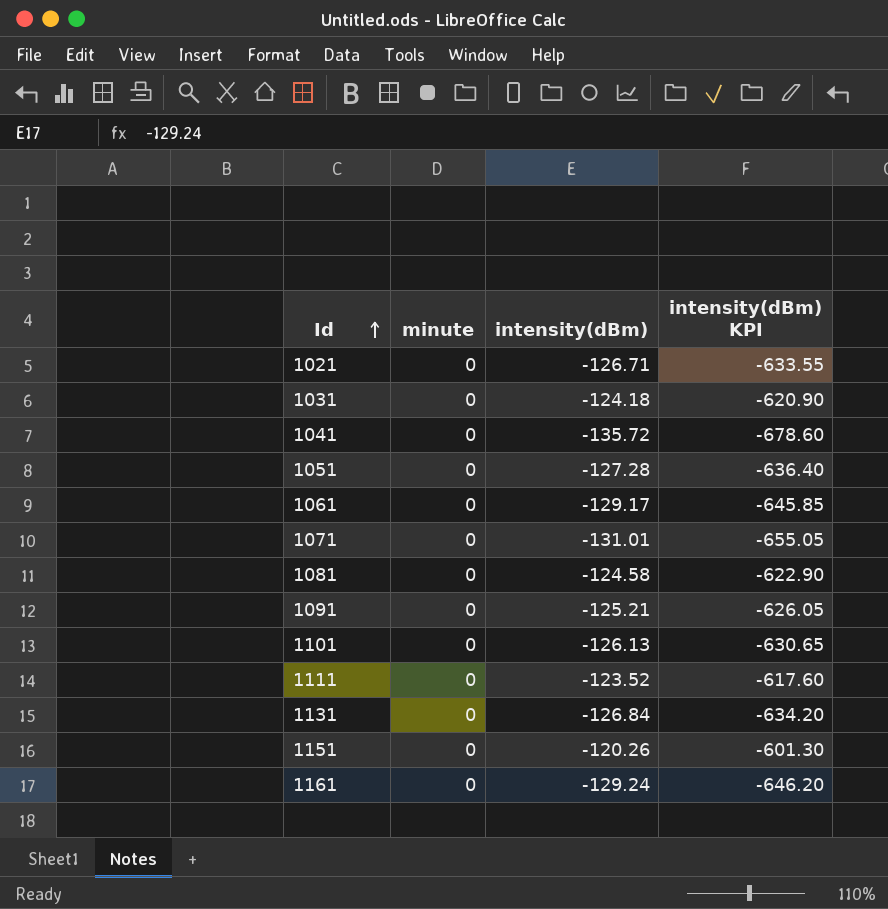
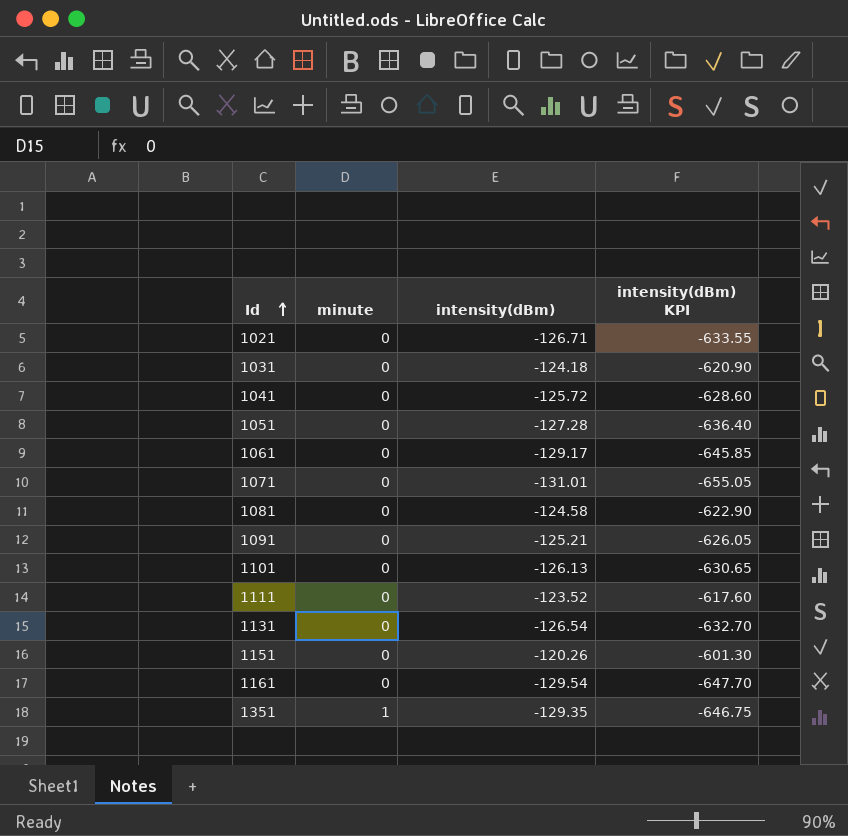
1041 | intensity(dBm): -135.72 -> -125.72
1041 | intensity(dBm) KPI: -678.60 -> -628.60
1131 | intensity(dBm): -126.84 -> -126.54
1131 | intensity(dBm) KPI: -634.20 -> -632.70
1161 | intensity(dBm): -129.24 -> -129.54
1161 | intensity(dBm) KPI: -646.20 -> -647.70
row 1351: none -> 1 | -129.35 | -646.75

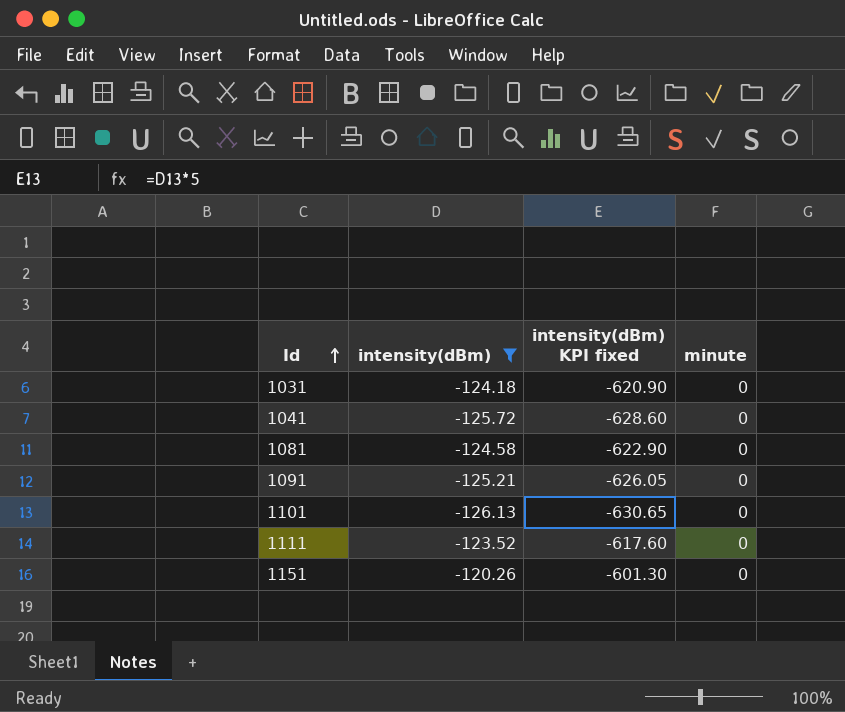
filter: none -> intensity(dBm) >= -126.13
column name: intensity(dBm) KPI -> intensity(dBm) KPI fixed
column minute | position: 2 -> 4

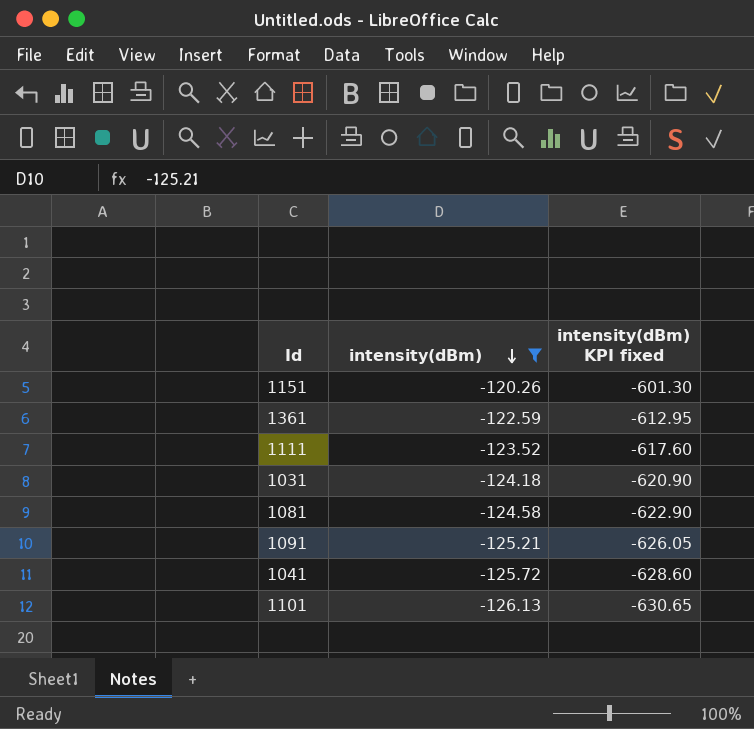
row order: Id ascending -> intensity(dBm) descending
column minute | position: 4 -> none
row 1361: none -> -122.59 | -612.95

